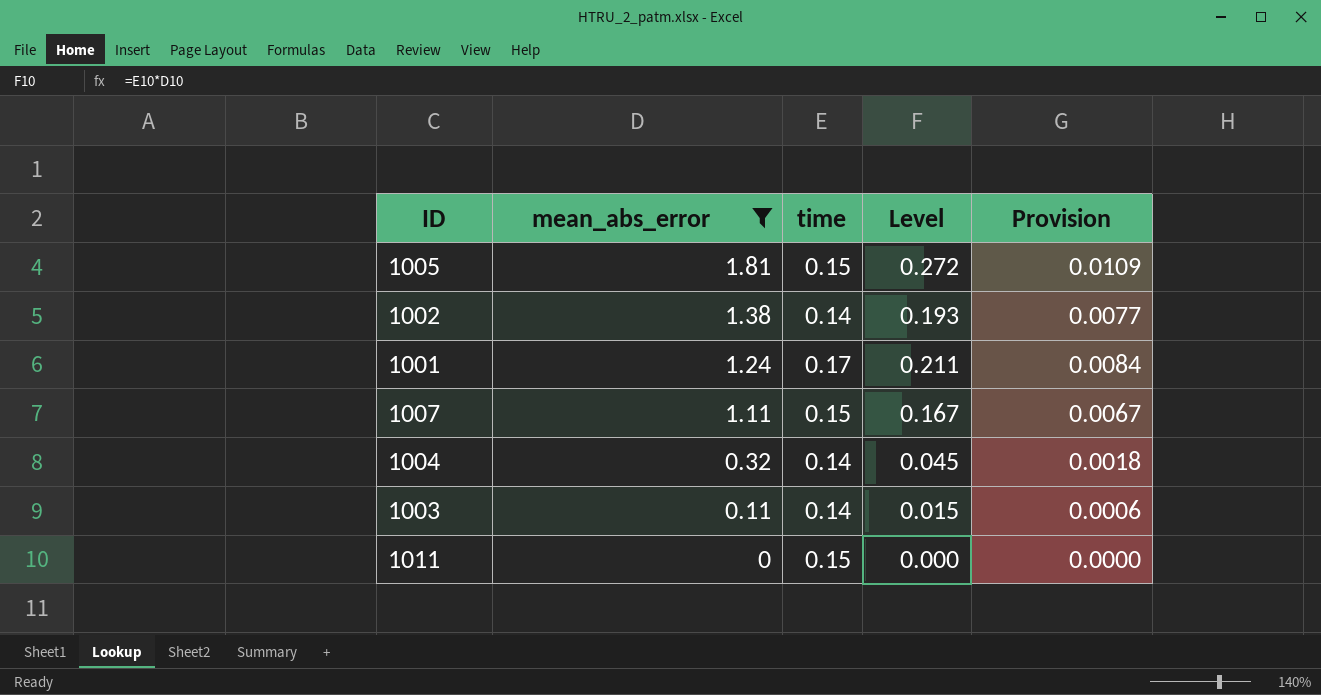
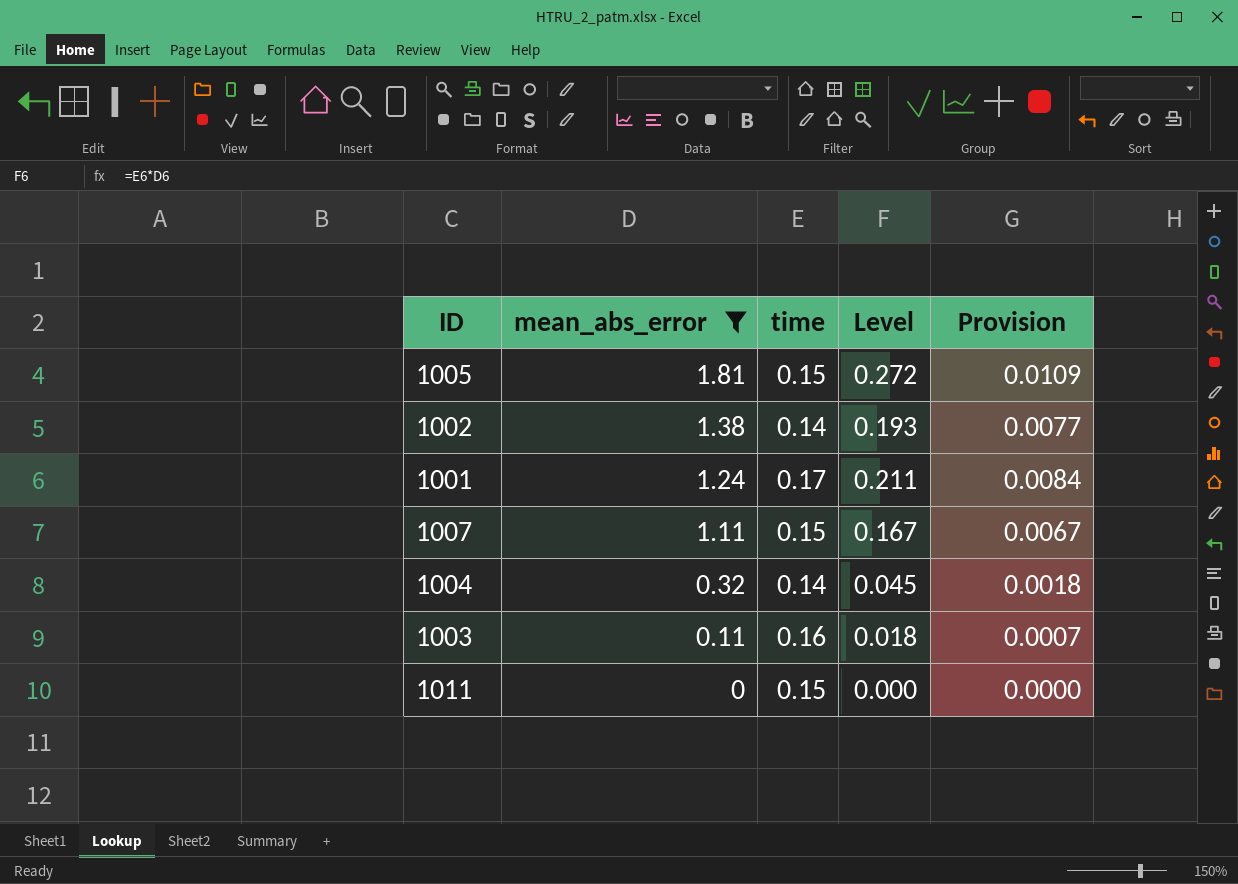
1003 | time: 0.14 -> 0.16
1003 | Level: 0.015 -> 0.018
1003 | Provision: 0.0006 -> 0.0007

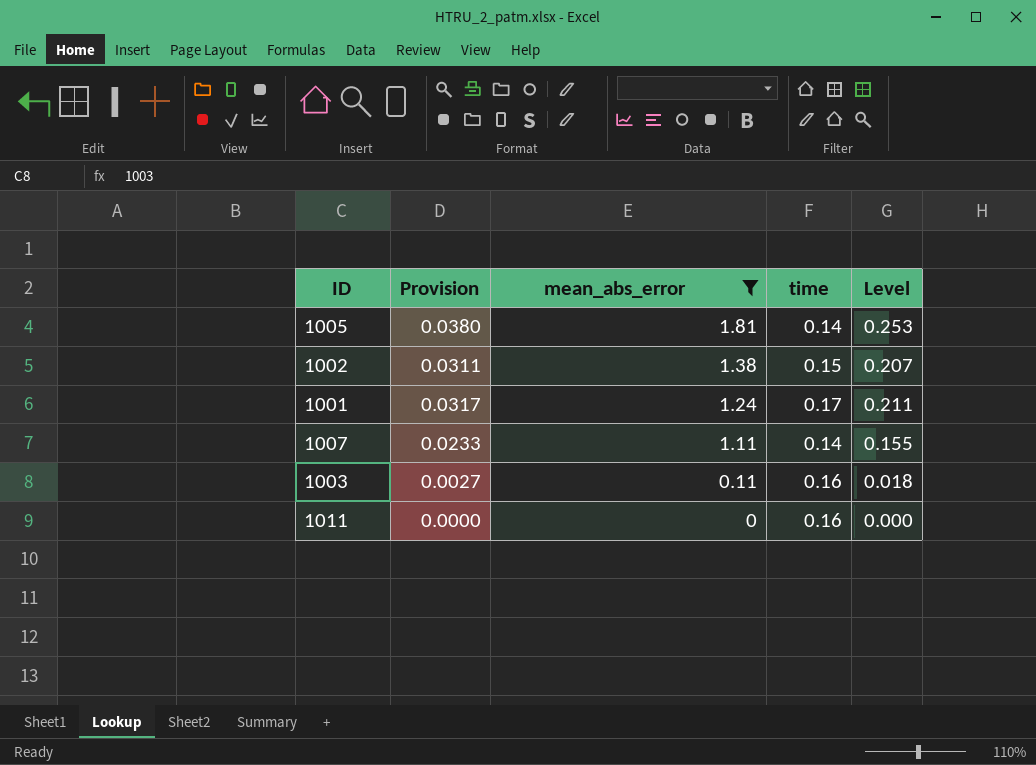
column Provision | formula: [Level] * 0.04 -> [Level] * 0.15
column Provision | position: 5 -> 2
row 1004: 0.32 | 0.14 | 0.045 | 0.0018 -> none
1005 | time: 0.15 -> 0.14
1005 | Level: 0.272 -> 0.253
1002 | time: 0.14 -> 0.15
1002 | Level: 0.193 -> 0.207
1007 | time: 0.15 -> 0.14
1007 | Level: 0.167 -> 0.155
1011 | time: 0.15 -> 0.16

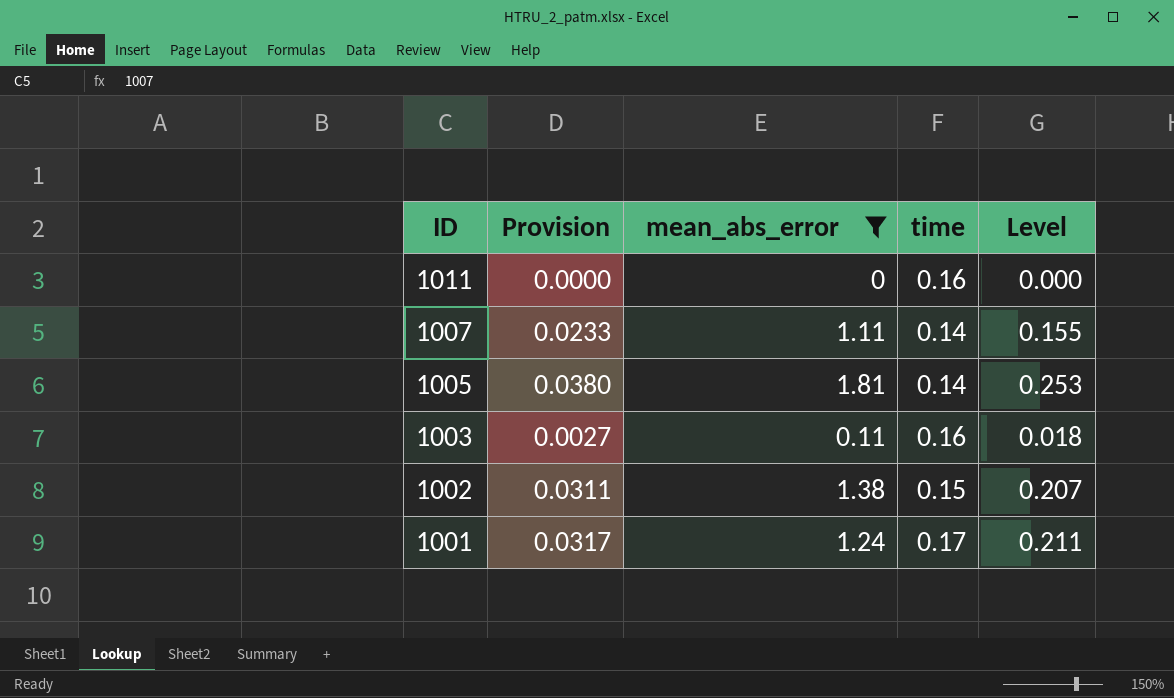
row order: mean_abs_error descending -> ID descending

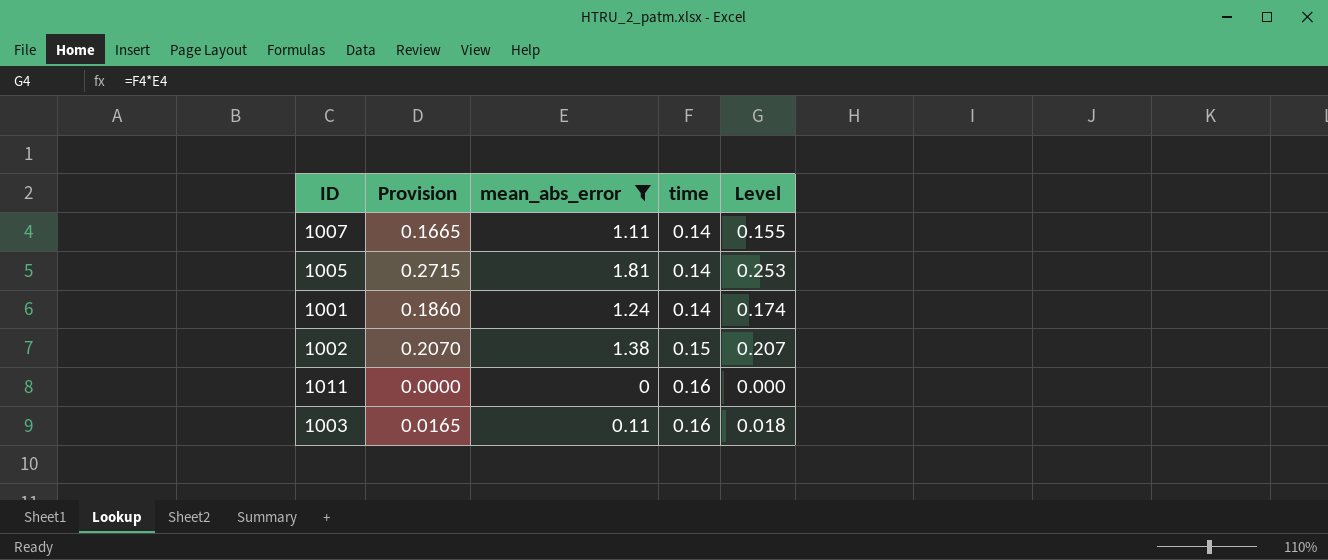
row order: ID descending -> time ascending
column Provision | formula: [Level] * 0.15 -> [mean_abs_error] * 0.15
1001 | time: 0.17 -> 0.14
1001 | Level: 0.211 -> 0.174

